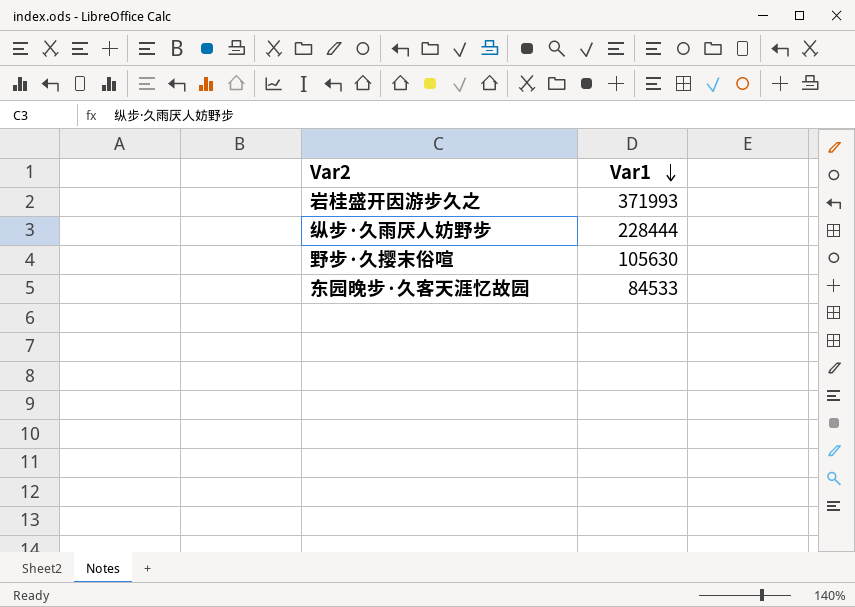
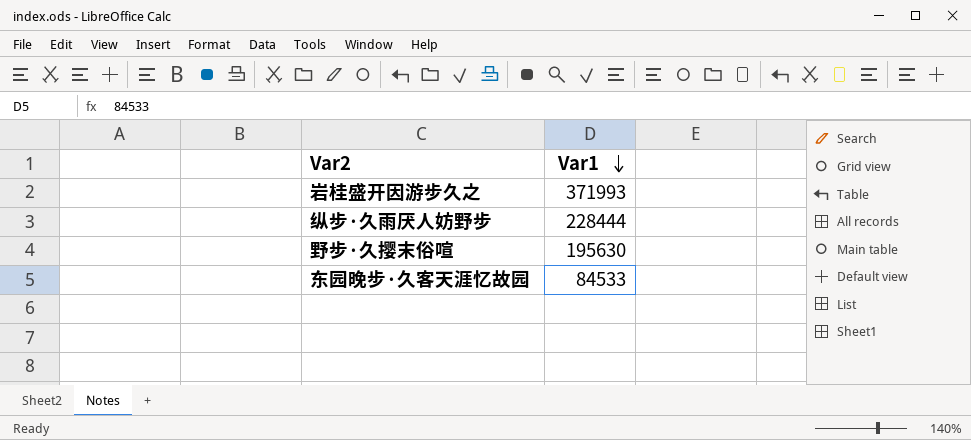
野步·久撄末俗喧 | Var1: 105630 -> 195630

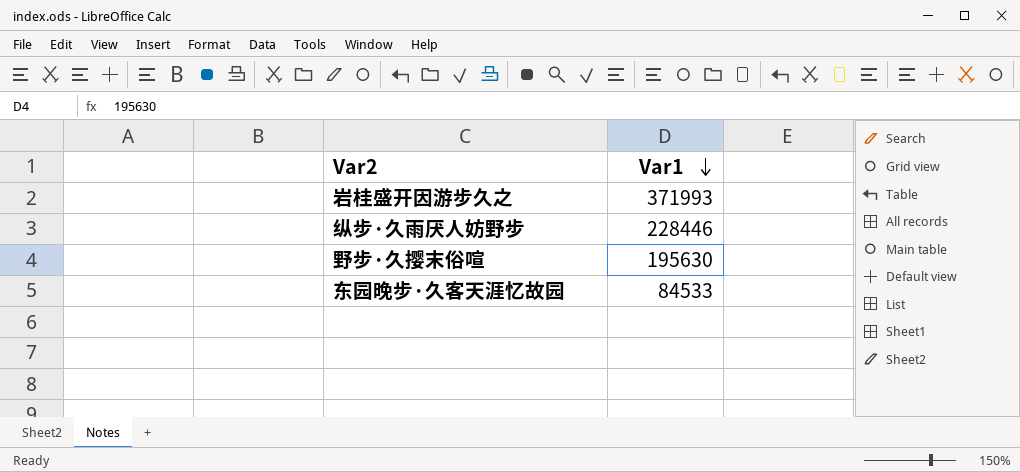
纵步·久雨厌人妨野步 | Var1: 228444 -> 228446

